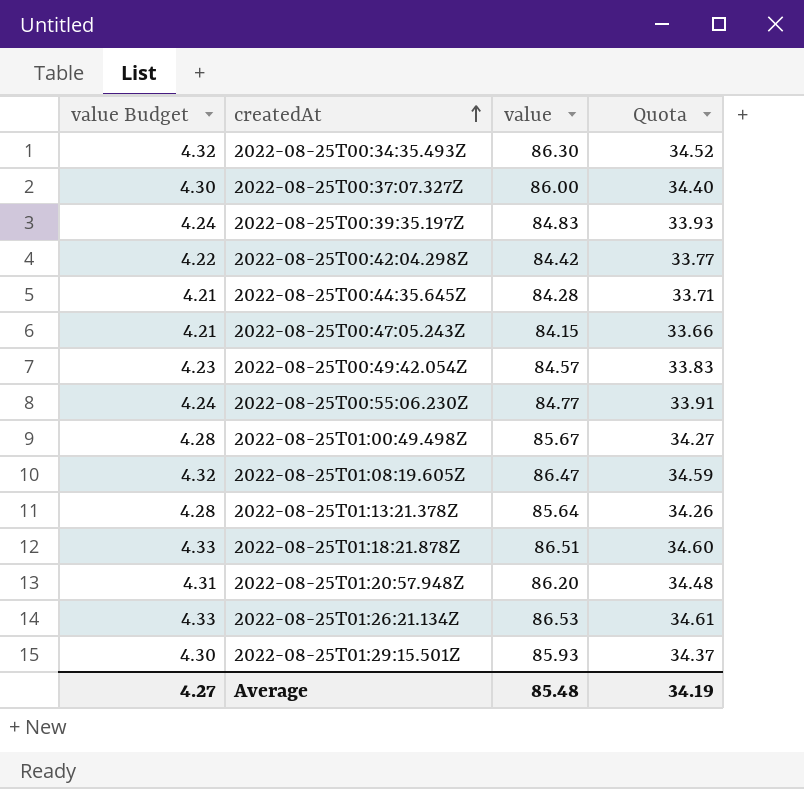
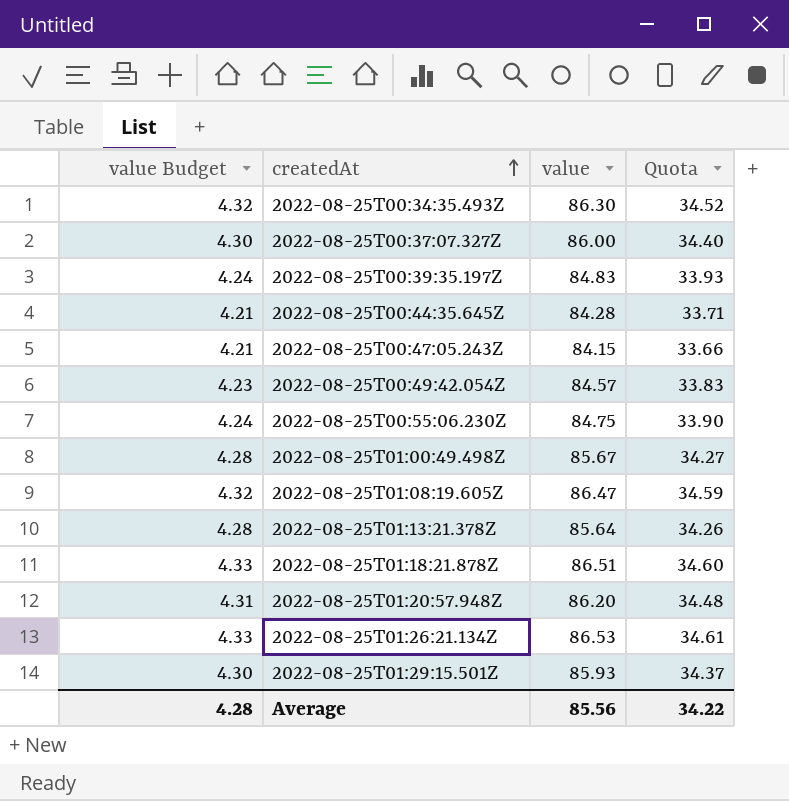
row 2022-08-25T00:42:04.298Z: 4.22 | 84.42 | 33.77 -> none
2022-08-25T00:55:06.230Z | value: 84.77 -> 84.75
2022-08-25T00:55:06.230Z | Quota: 33.91 -> 33.90
Average | value Budget: 4.27 -> 4.28
Average | value: 85.48 -> 85.56
Average | Quota: 34.19 -> 34.22

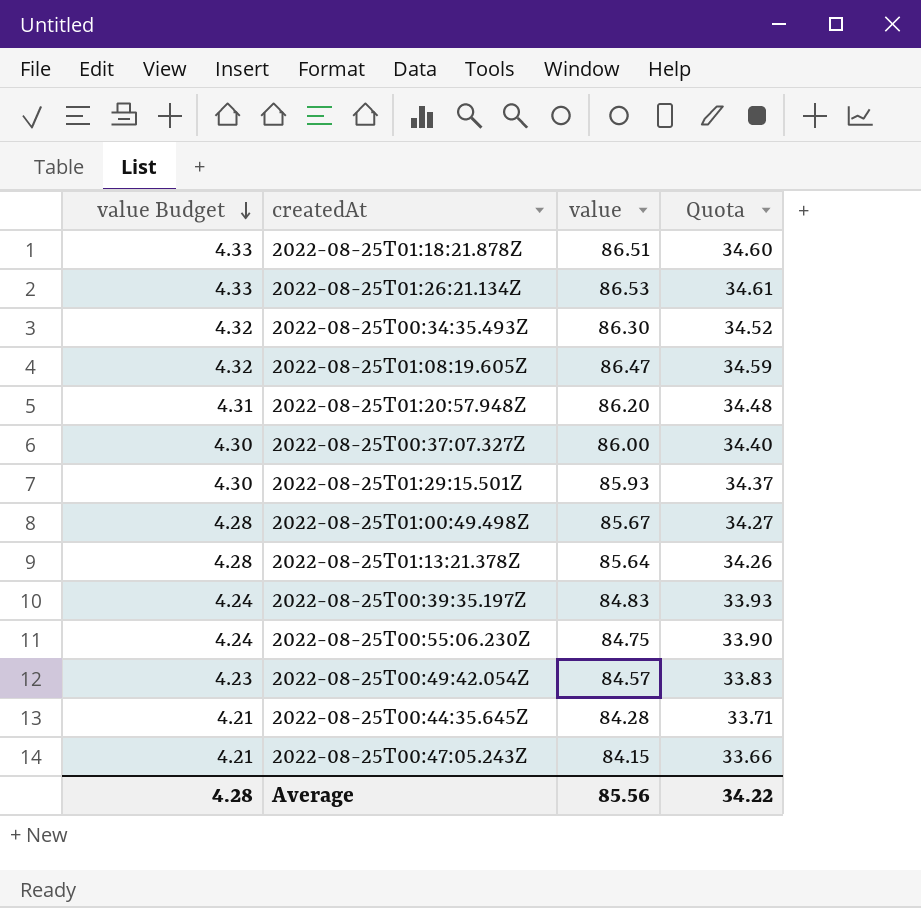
row order: createdAt ascending -> value Budget descending

